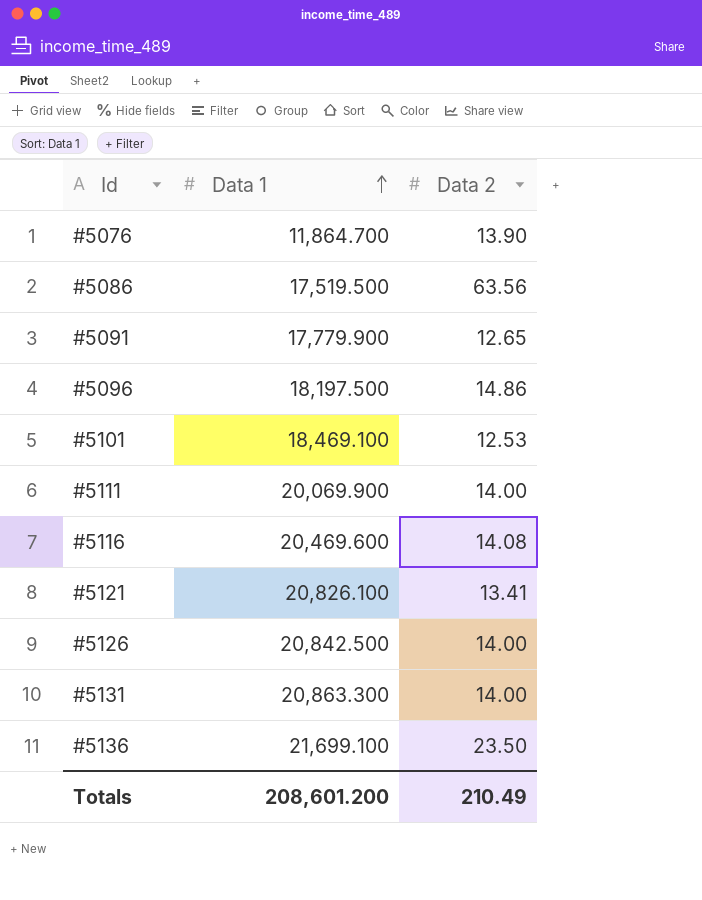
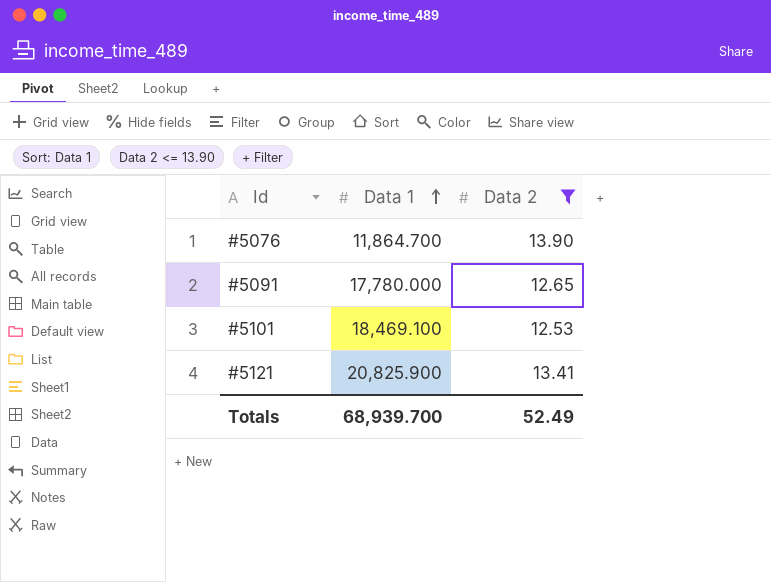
filter: none -> Data 2 <= 13.90
#5091 | Data 1: 17,779.900 -> 17,780.000
#5121 | Data 1: 20,826.100 -> 20,825.900
Totals | Data 1: 208,601.200 -> 68,939.700
Totals | Data 2: 210.49 -> 52.49

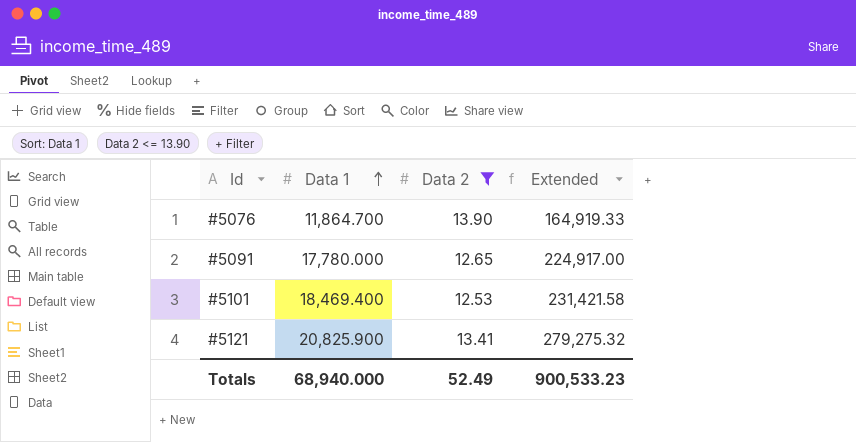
column Extended | formula: none -> [Data 1] * [Data 2]
#5101 | Data 1: 18,469.100 -> 18,469.400
Totals | Data 1: 68,939.700 -> 68,940.000

